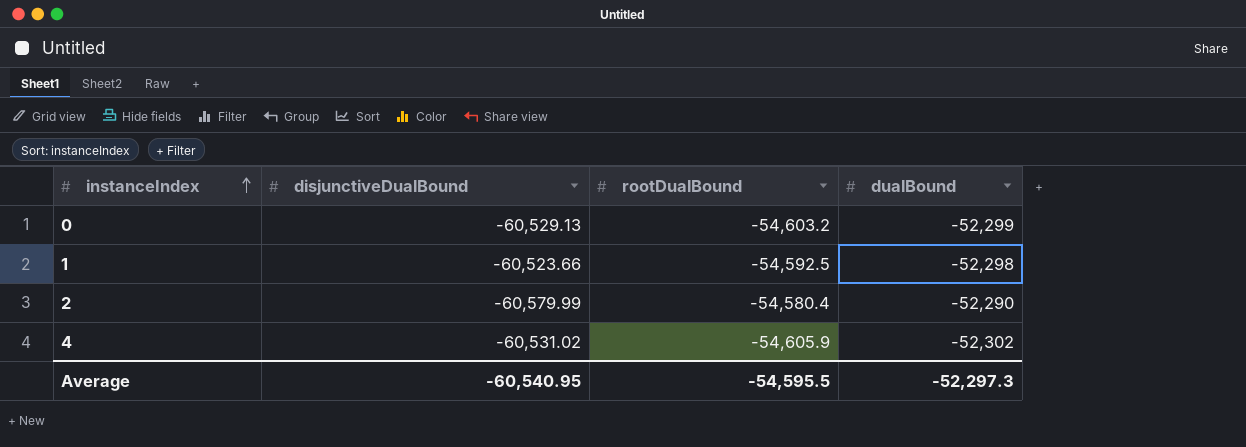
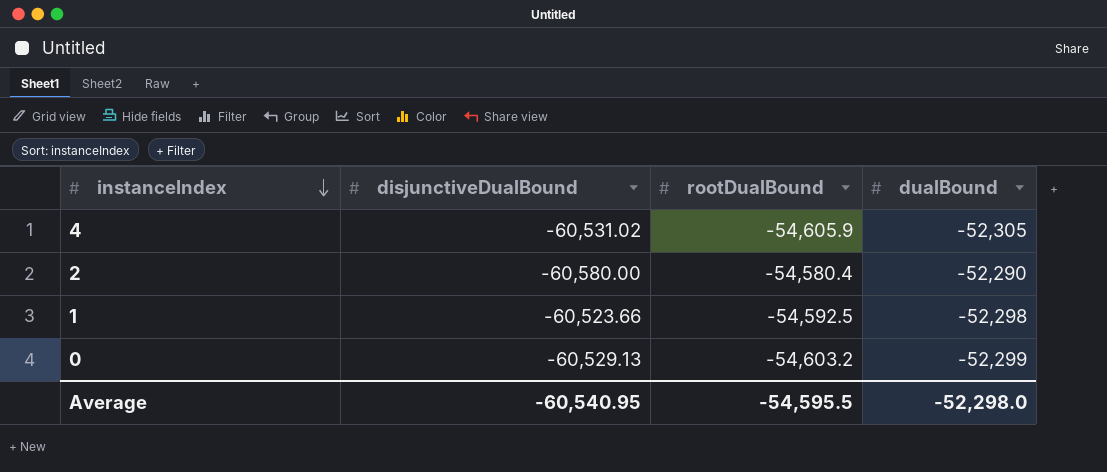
row order: instanceIndex ascending -> instanceIndex descending
4 | dualBound: -52,302 -> -52,305
2 | disjunctiveDualBound: -60,579.99 -> -60,580.00
Average | dualBound: -52,297.3 -> -52,298.0

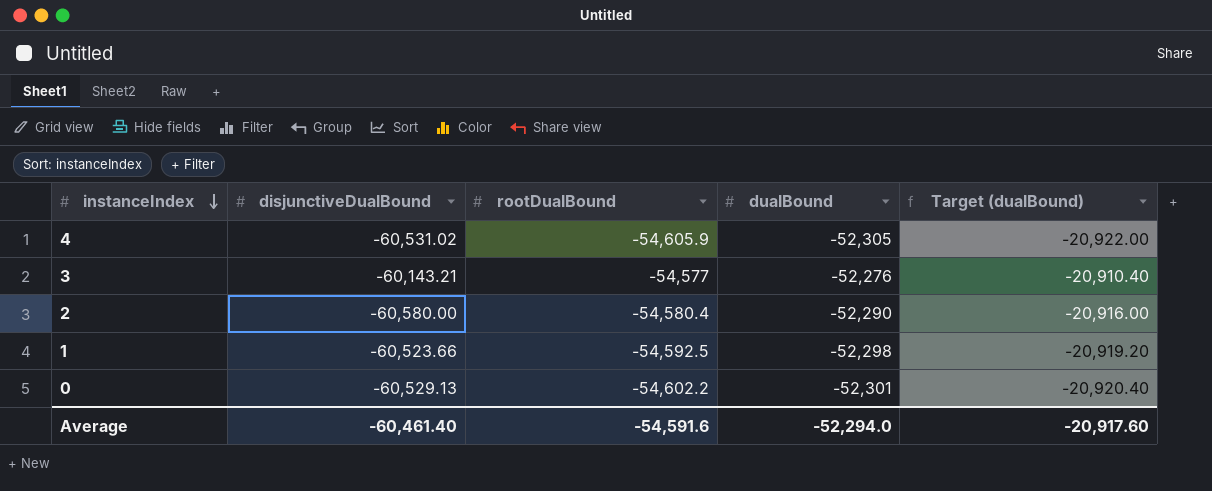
column Target (dualBound) | formula: none -> [dualBound] * 0.4
row 3: none -> -60,143.21 | -54,577 | -52,276 | -20,910.40
0 | rootDualBound: -54,603.2 -> -54,602.2
0 | dualBound: -52,299 -> -52,301
Average | disjunctiveDualBound: -60,540.95 -> -60,461.40
Average | rootDualBound: -54,595.5 -> -54,591.6
Average | dualBound: -52,298.0 -> -52,294.0

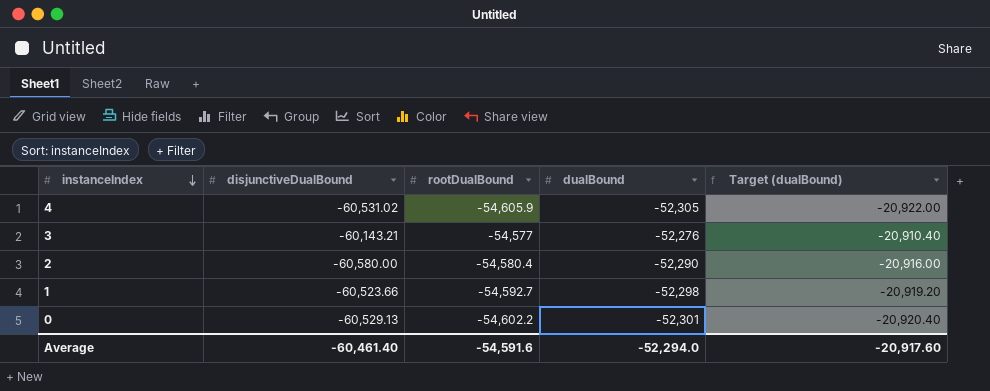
1 | rootDualBound: -54,592.5 -> -54,592.7

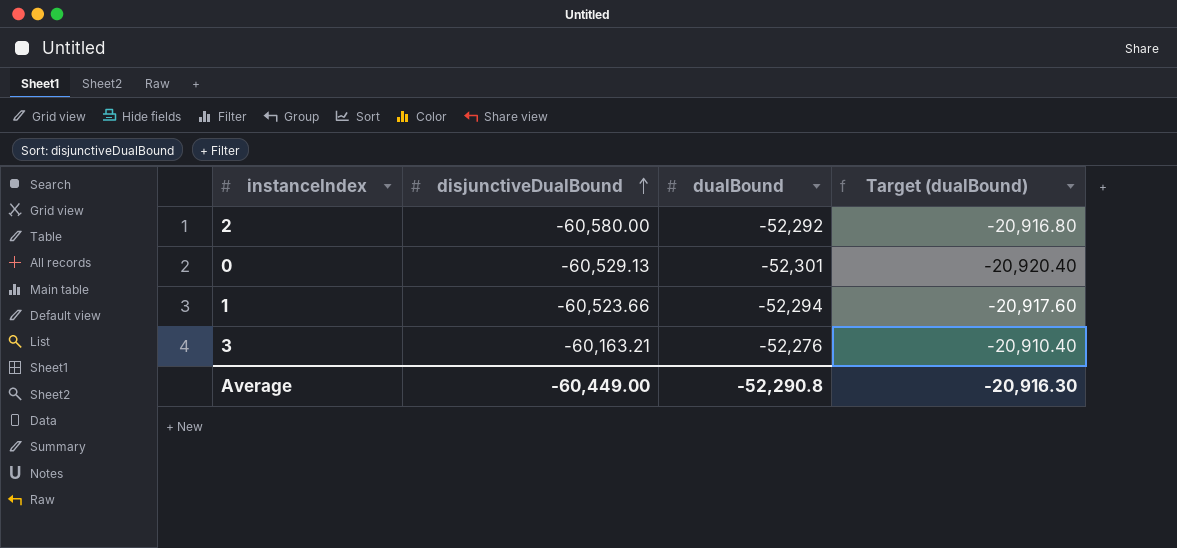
row order: instanceIndex descending -> disjunctiveDualBound ascending
column rootDualBound | position: 3 -> none
row 4: -60,531.02 | -54,605.9 | -52,305 | -20,922.00 -> none
2 | dualBound: -52,290 -> -52,292
2 | Target (dualBound): -20,916.00 -> -20,916.80
1 | dualBound: -52,298 -> -52,294
1 | Target (dualBound): -20,919.20 -> -20,917.60
3 | disjunctiveDualBound: -60,143.21 -> -60,163.21
Average | disjunctiveDualBound: -60,461.40 -> -60,449.00
Average | dualBound: -52,294.0 -> -52,290.8
Average | Target (dualBound): -20,917.60 -> -20,916.30

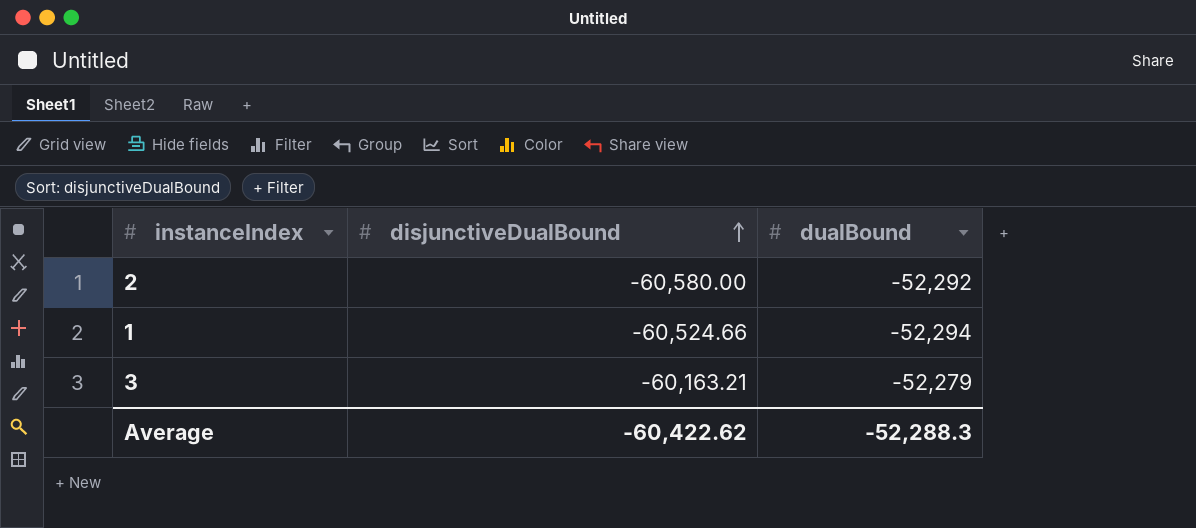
column Target (dualBound) | formula: [dualBound] * 0.4 -> none
row 0: -60,529.13 | -52,301 | -20,920.40 -> none
1 | disjunctiveDualBound: -60,523.66 -> -60,524.66
3 | dualBound: -52,276 -> -52,279
Average | disjunctiveDualBound: -60,449.00 -> -60,422.62
Average | dualBound: -52,290.8 -> -52,288.3

